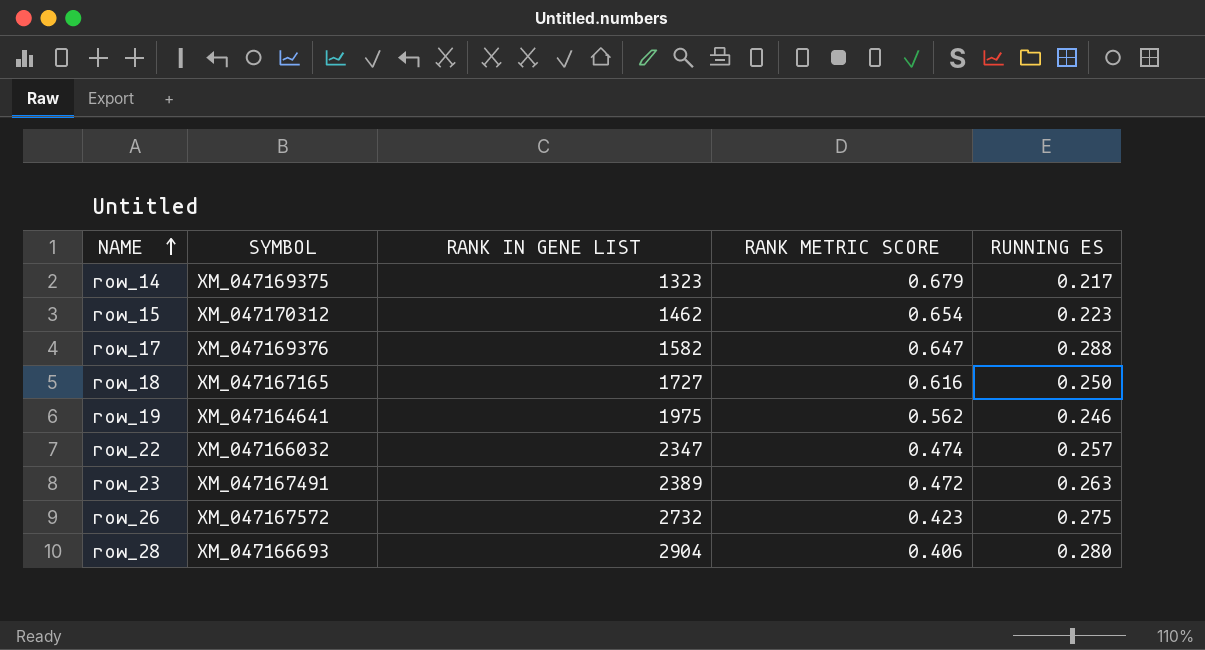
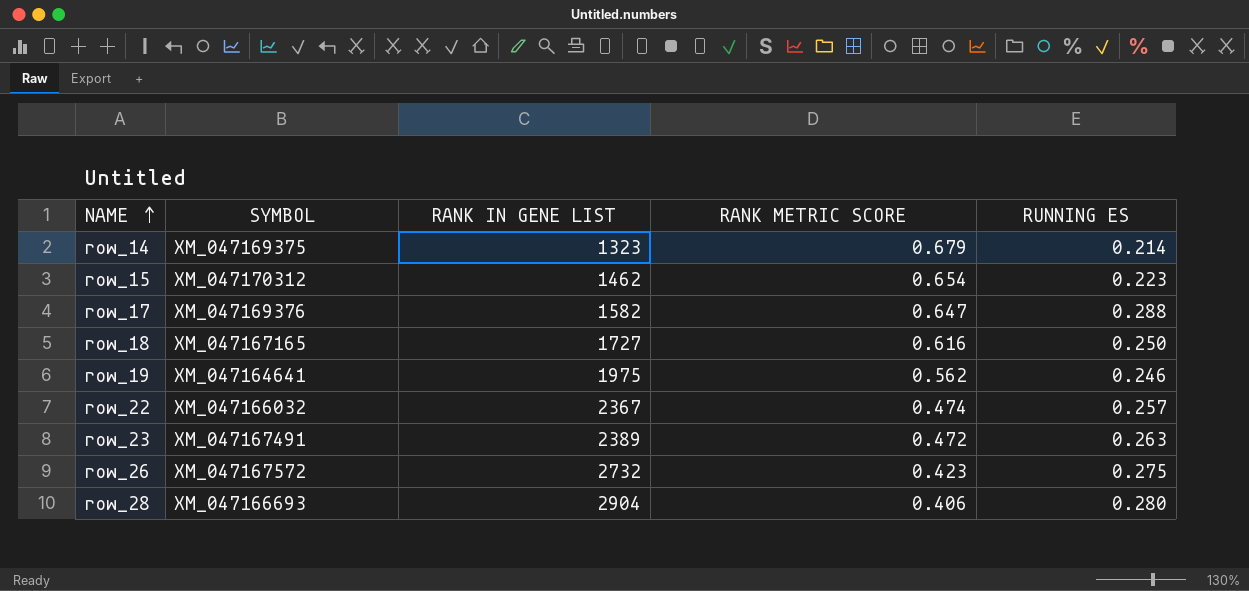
row_14 | RUNNING ES: 0.217 -> 0.214
row_22 | RANK IN GENE LIST: 2347 -> 2367

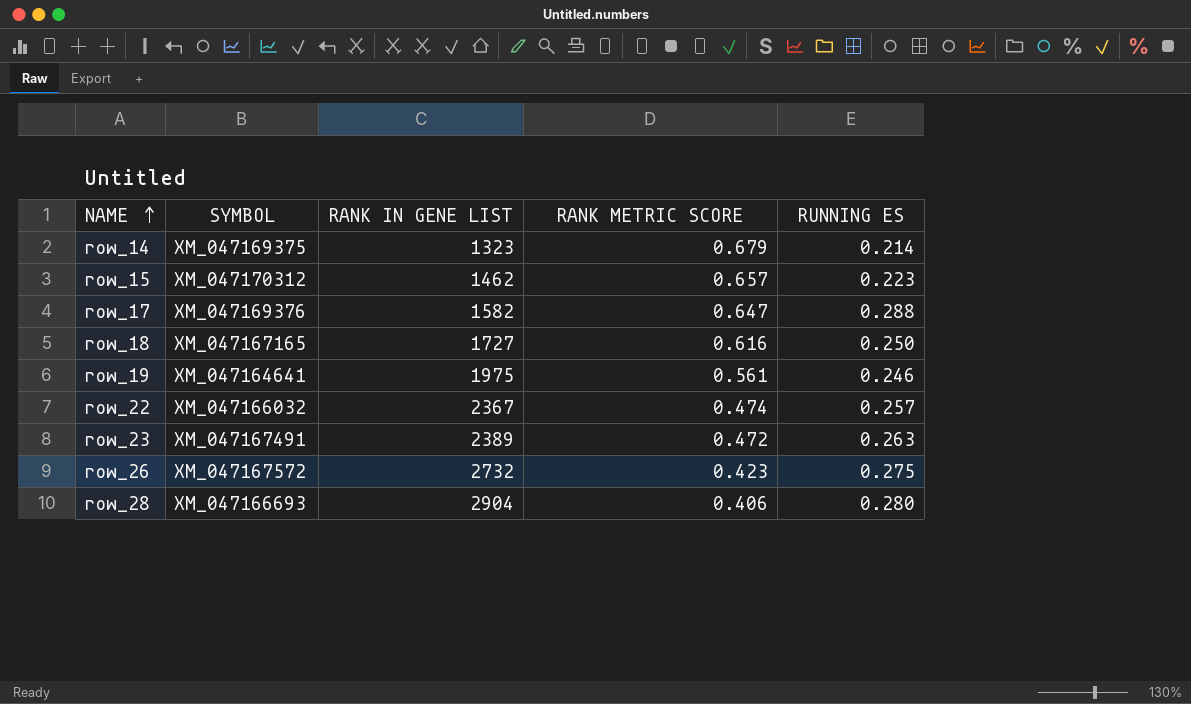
row_15 | RANK METRIC SCORE: 0.654 -> 0.657
row_19 | RANK METRIC SCORE: 0.562 -> 0.561

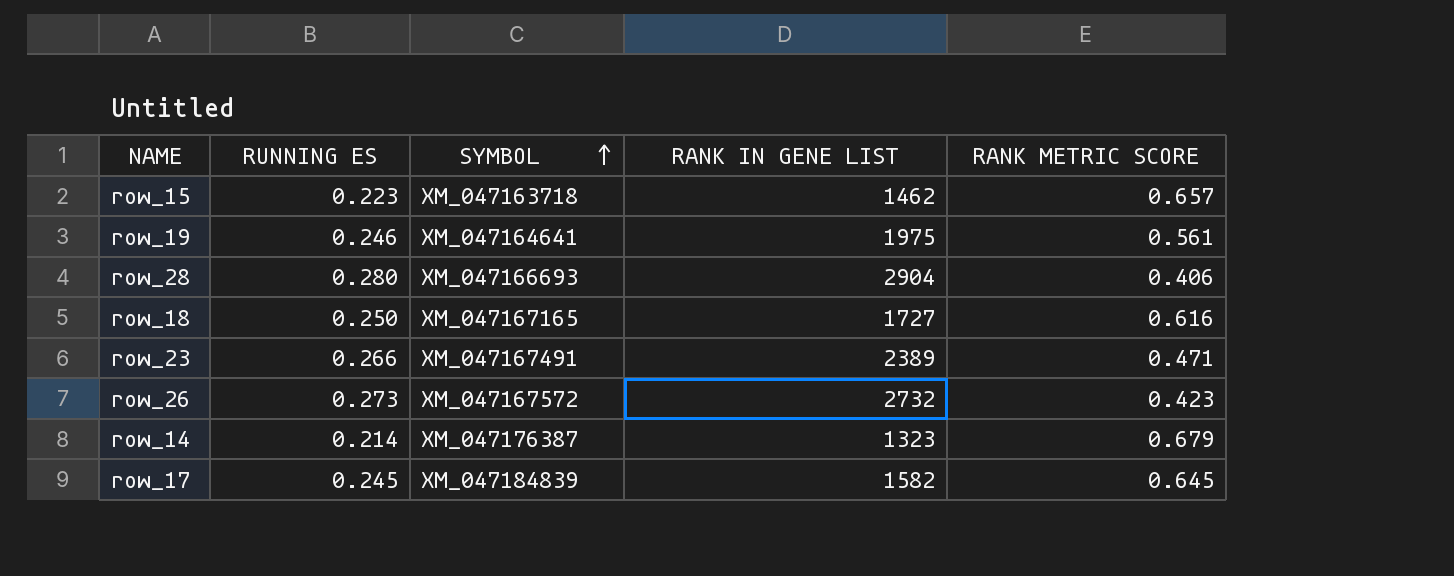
row order: NAME ascending -> SYMBOL ascending
column RUNNING ES | position: 5 -> 2
row row_22: XM_047166032 | 2367 | 0.474 | 0.257 -> none
row_15 | SYMBOL: XM_047170312 -> XM_047163718
row_23 | RUNNING ES: 0.263 -> 0.266
row_23 | RANK METRIC SCORE: 0.472 -> 0.471
row_26 | RUNNING ES: 0.275 -> 0.273
row_14 | SYMBOL: XM_047169375 -> XM_047176387
row_17 | RUNNING ES: 0.288 -> 0.245
row_17 | SYMBOL: XM_047169376 -> XM_047184839
row_17 | RANK METRIC SCORE: 0.647 -> 0.645

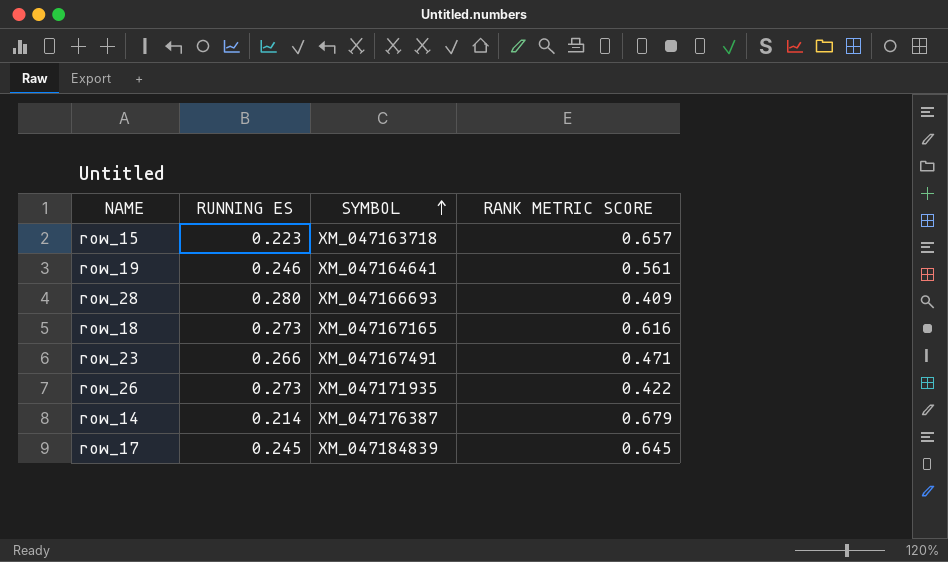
column RANK IN GENE LIST | position: 4 -> none
row_28 | RANK METRIC SCORE: 0.406 -> 0.409
row_18 | RUNNING ES: 0.250 -> 0.273
row_26 | SYMBOL: XM_047167572 -> XM_047171935
row_26 | RANK METRIC SCORE: 0.423 -> 0.422

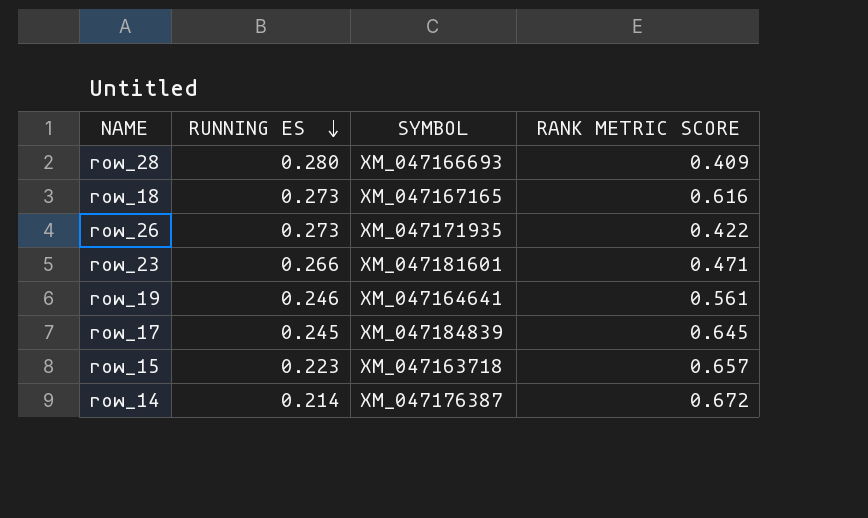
row order: SYMBOL ascending -> RUNNING ES descending
row_23 | SYMBOL: XM_047167491 -> XM_047181601
row_14 | RANK METRIC SCORE: 0.679 -> 0.672

